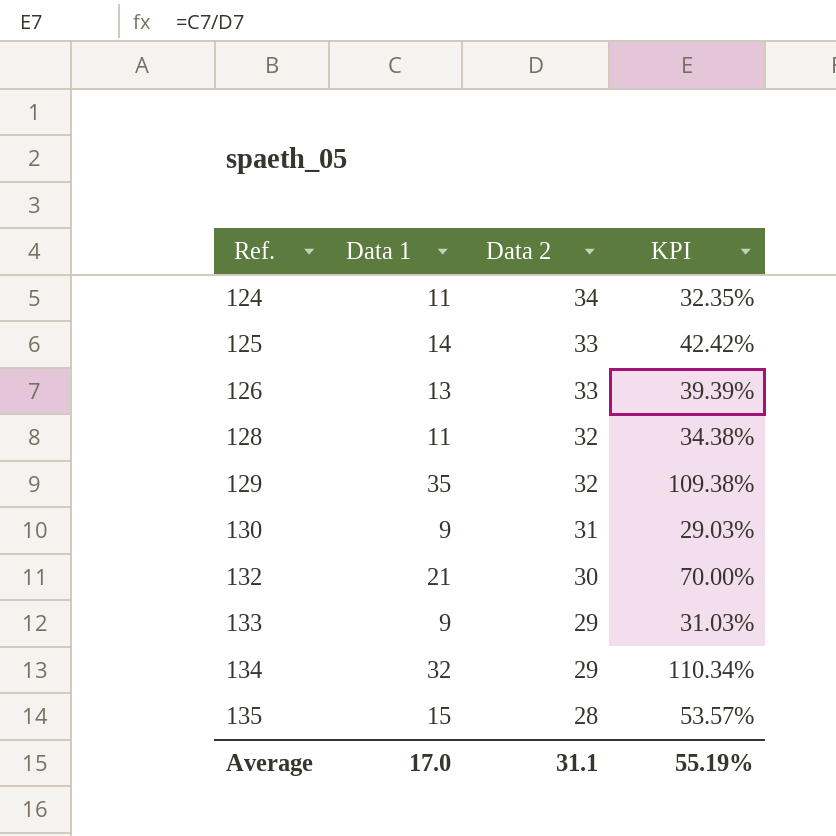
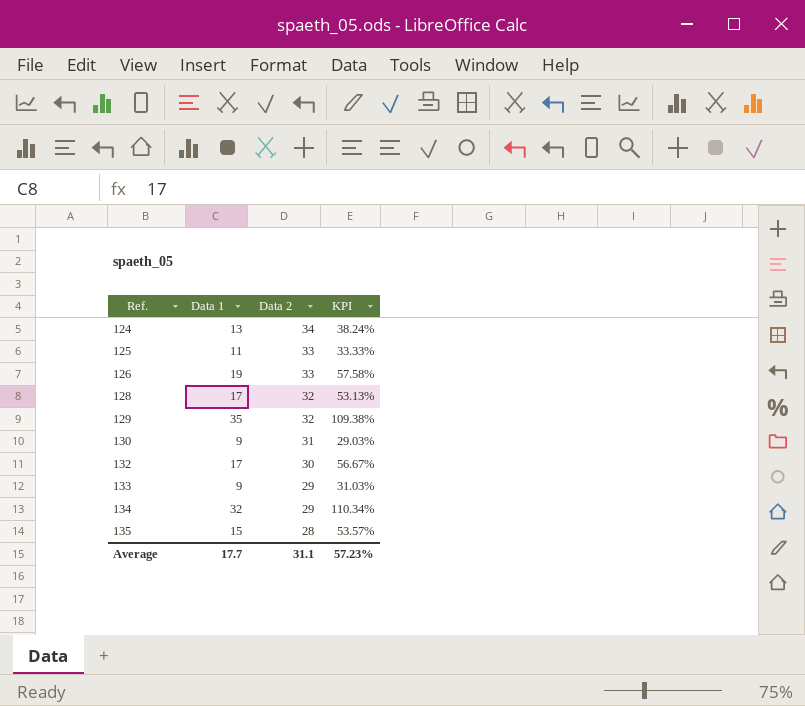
124 | Data 1: 11 -> 13
124 | KPI: 32.35% -> 38.24%
125 | Data 1: 14 -> 11
125 | KPI: 42.42% -> 33.33%
126 | Data 1: 13 -> 19
126 | KPI: 39.39% -> 57.58%
128 | Data 1: 11 -> 17
128 | KPI: 34.38% -> 53.13%
132 | Data 1: 21 -> 17
132 | KPI: 70.00% -> 56.67%
Average | Data 1: 17.0 -> 17.7
Average | KPI: 55.19% -> 57.23%

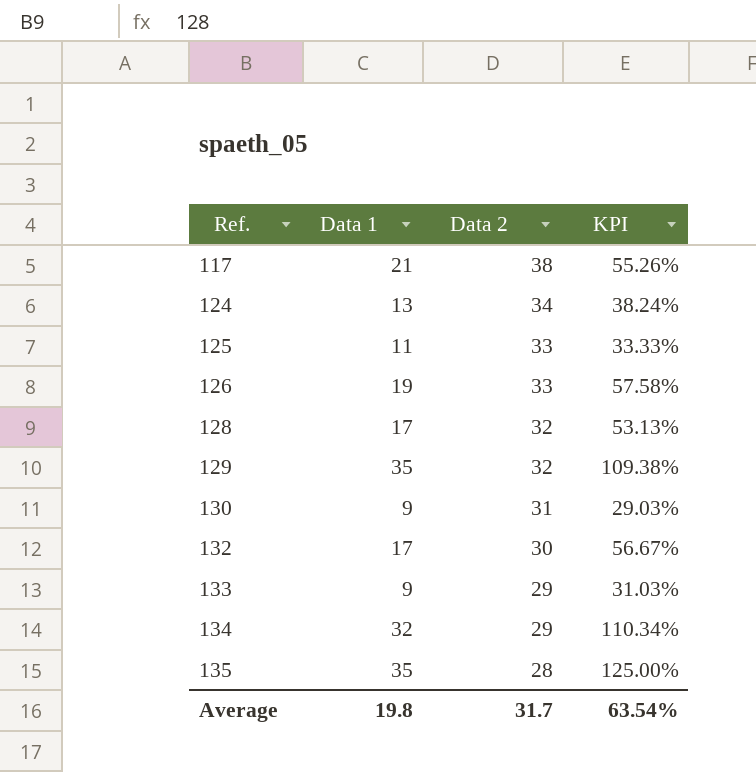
row 117: none -> 21 | 38 | 55.26%
135 | Data 1: 15 -> 35
135 | KPI: 53.57% -> 125.00%
Average | Data 1: 17.7 -> 19.8
Average | Data 2: 31.1 -> 31.7
Average | KPI: 57.23% -> 63.54%

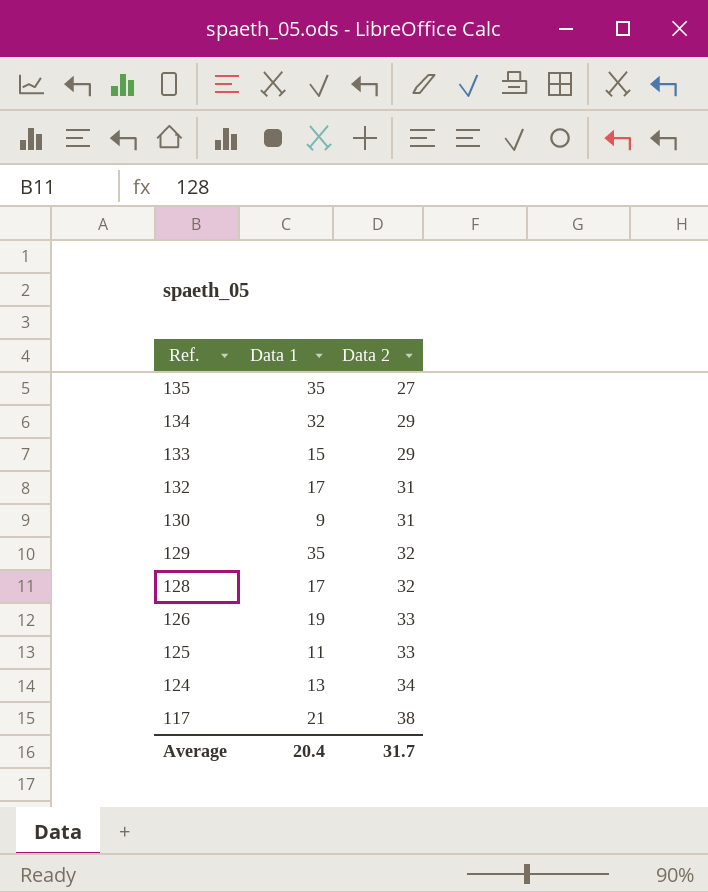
row order: Ref. ascending -> Ref. descending
column KPI | formula: [Data 1] / [Data 2] -> none
135 | Data 2: 28 -> 27
133 | Data 1: 9 -> 15
132 | Data 2: 30 -> 31
Average | Data 1: 19.8 -> 20.4

